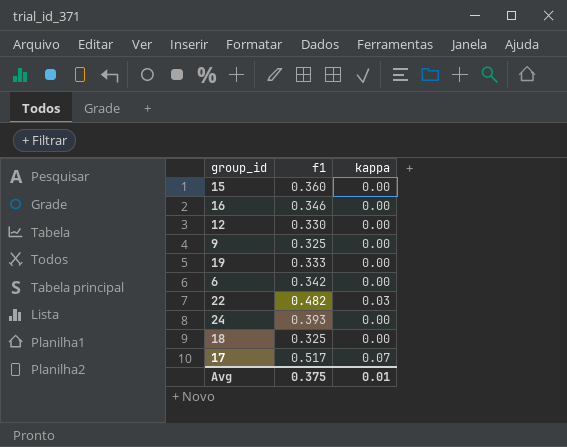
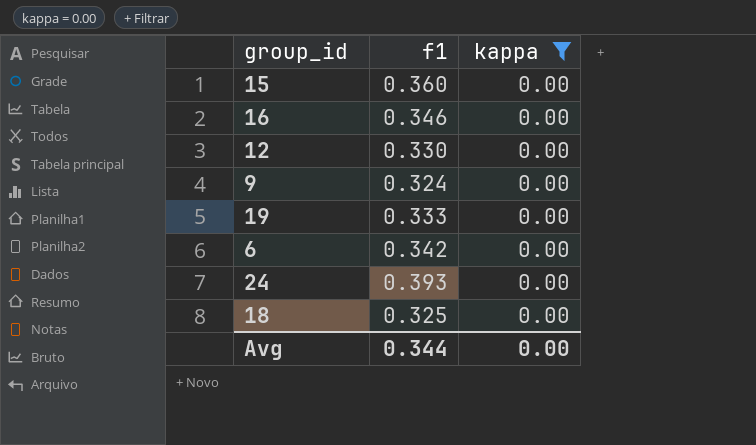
filter: none -> kappa = 0.00
9 | f1: 0.325 -> 0.324
Avg | f1: 0.375 -> 0.344
Avg | kappa: 0.01 -> 0.00

